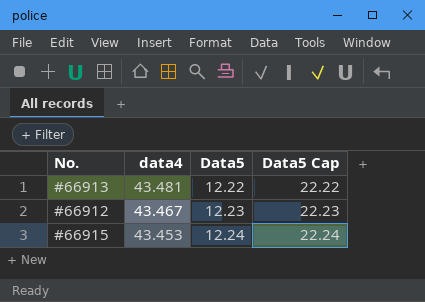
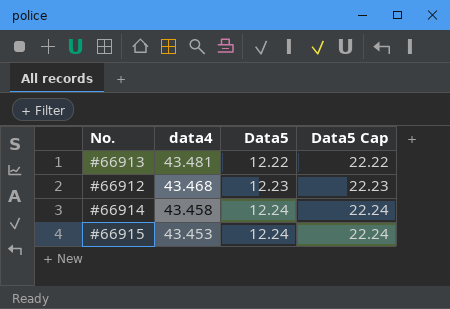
#66912 | data4: 43.467 -> 43.468
row #66914: none -> 43.458 | 12.24 | 22.24

